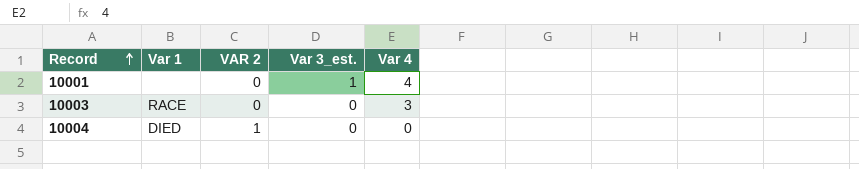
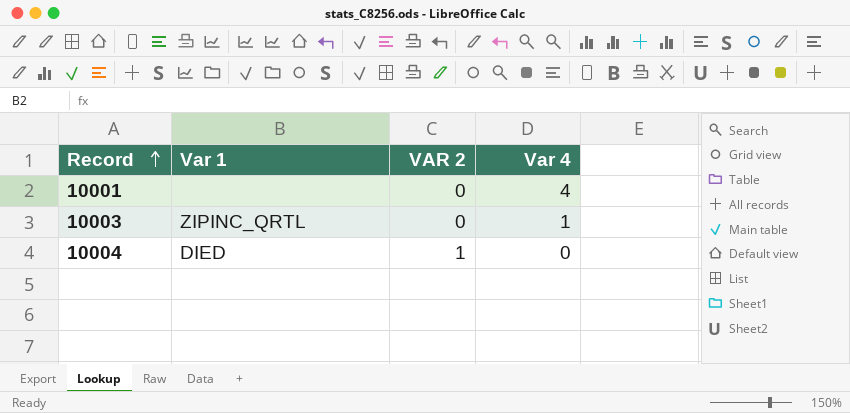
column Var 3_est. | position: 4 -> none
10003 | Var 1: RACE -> ZIPINC_QRTL
10003 | Var 4: 3 -> 1

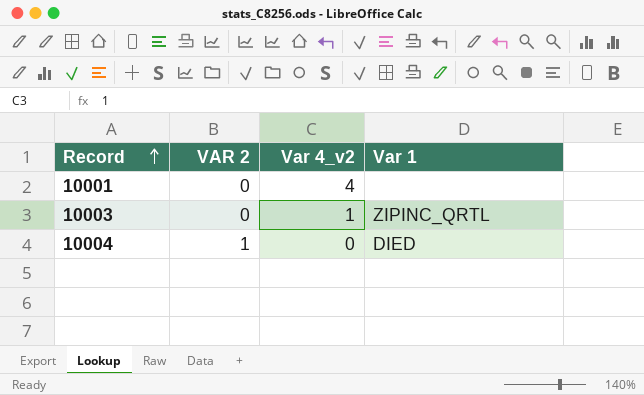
column name: Var 4 -> Var 4_v2
column Var 1 | position: 2 -> 4

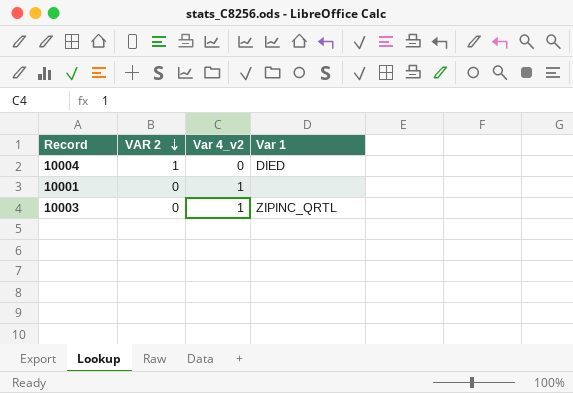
row order: Record ascending -> VAR 2 descending
10001 | Var 4_v2: 4 -> 1

